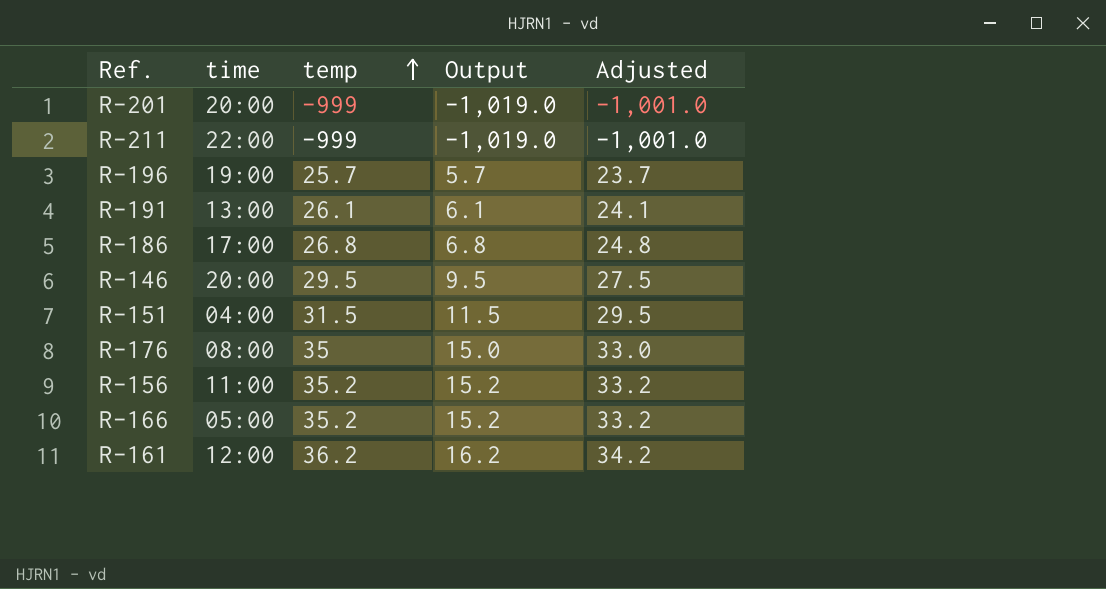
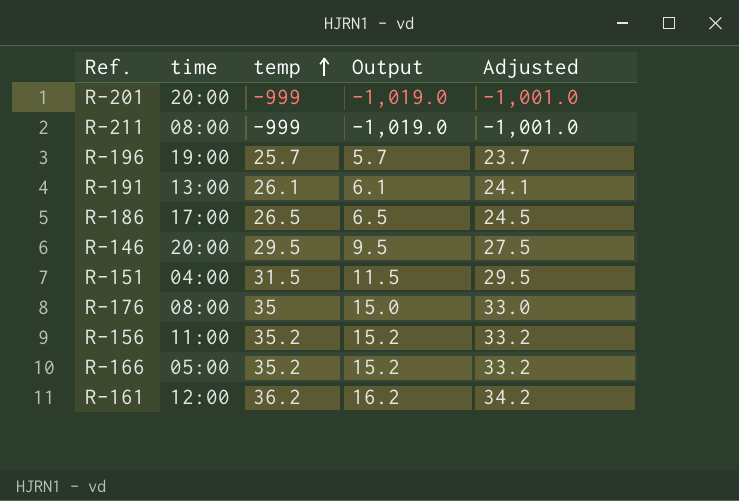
R-211 | time: 22:00 -> 08:00
R-186 | temp: 26.8 -> 26.5
R-186 | Output: 6.8 -> 6.5
R-186 | Adjusted: 24.8 -> 24.5

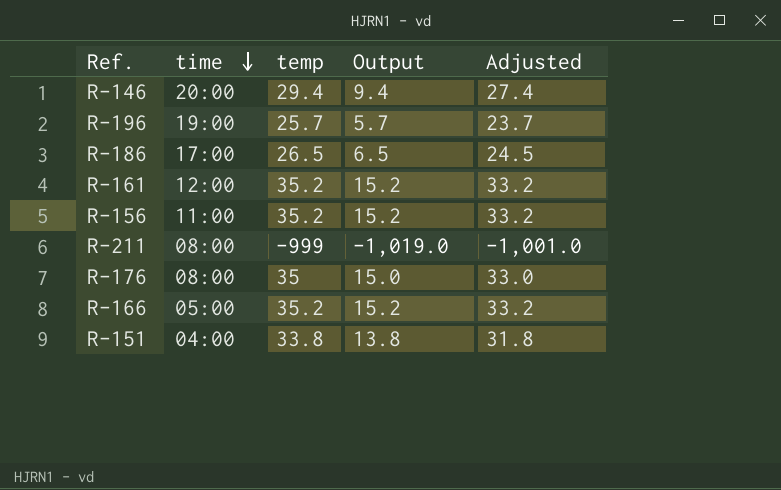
row order: temp ascending -> time descending
row R-201: 20:00 | -999 | -1,019.0 | -1,001.0 -> none
row R-191: 13:00 | 26.1 | 6.1 | 24.1 -> none
R-146 | temp: 29.5 -> 29.4
R-146 | Output: 9.5 -> 9.4
R-146 | Adjusted: 27.5 -> 27.4
R-161 | temp: 36.2 -> 35.2
R-161 | Output: 16.2 -> 15.2
R-161 | Adjusted: 34.2 -> 33.2
R-151 | temp: 31.5 -> 33.8
R-151 | Output: 11.5 -> 13.8
R-151 | Adjusted: 29.5 -> 31.8

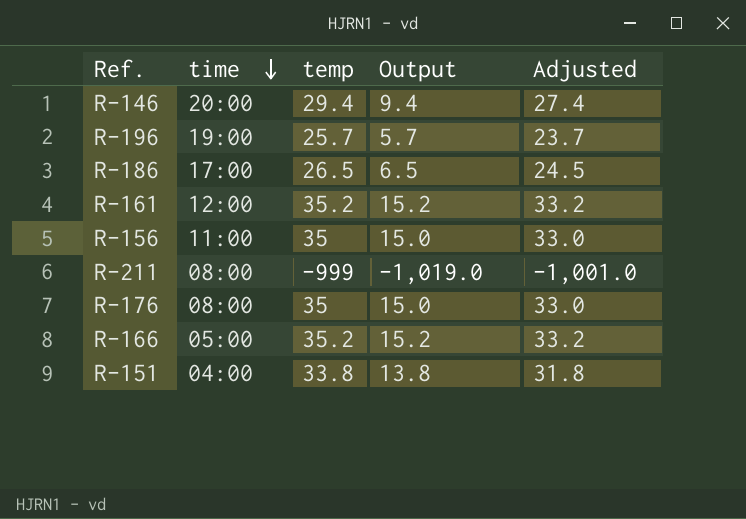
R-156 | temp: 35.2 -> 35
R-156 | Output: 15.2 -> 15.0
R-156 | Adjusted: 33.2 -> 33.0

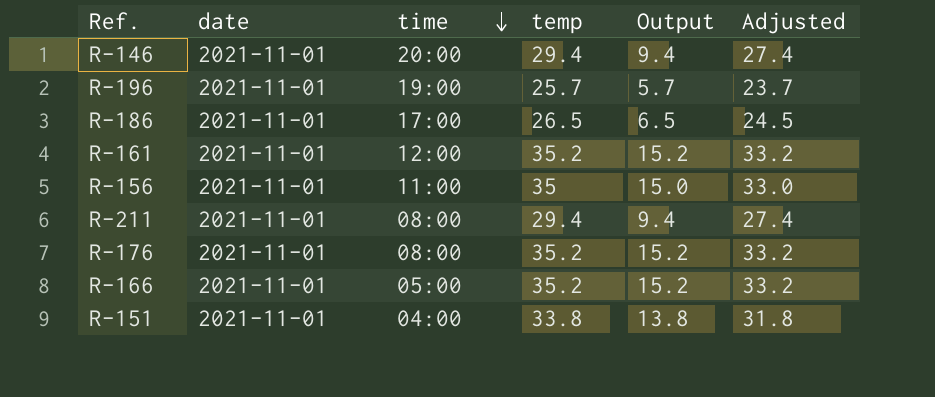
column date | position: none -> 2
R-211 | temp: -999 -> 29.4
R-211 | Output: -1,019.0 -> 9.4
R-211 | Adjusted: -1,001.0 -> 27.4
R-176 | temp: 35 -> 35.2
R-176 | Output: 15.0 -> 15.2
R-176 | Adjusted: 33.0 -> 33.2

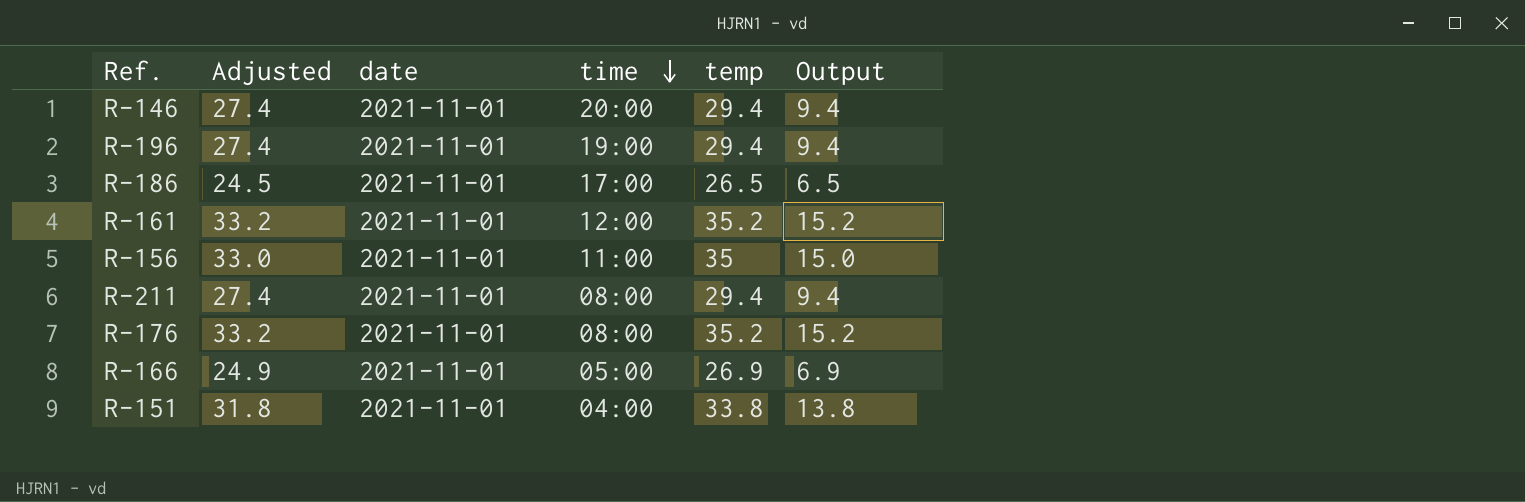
column Adjusted | position: 6 -> 2
R-196 | Adjusted: 23.7 -> 27.4
R-196 | temp: 25.7 -> 29.4
R-196 | Output: 5.7 -> 9.4
R-166 | Adjusted: 33.2 -> 24.9
R-166 | temp: 35.2 -> 26.9
R-166 | Output: 15.2 -> 6.9

